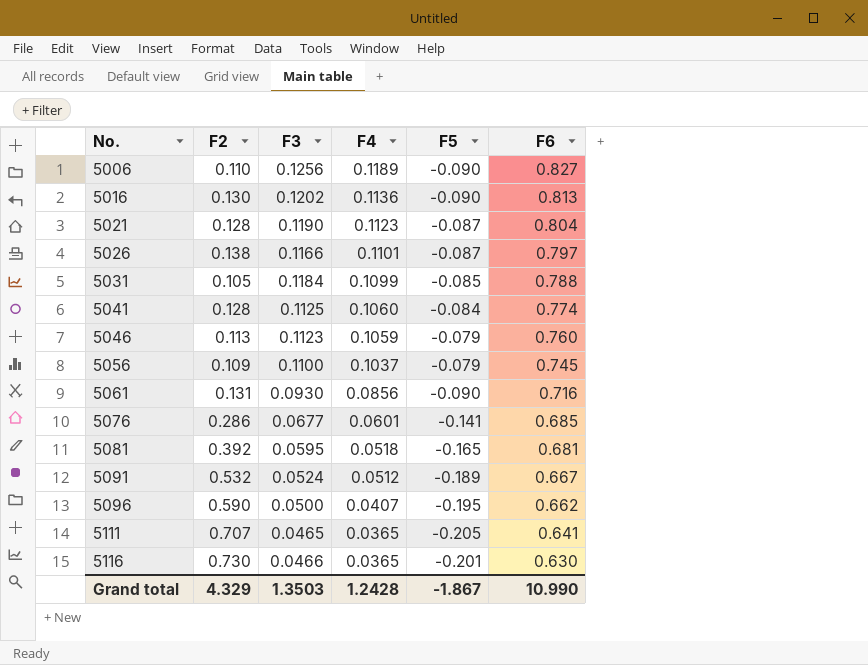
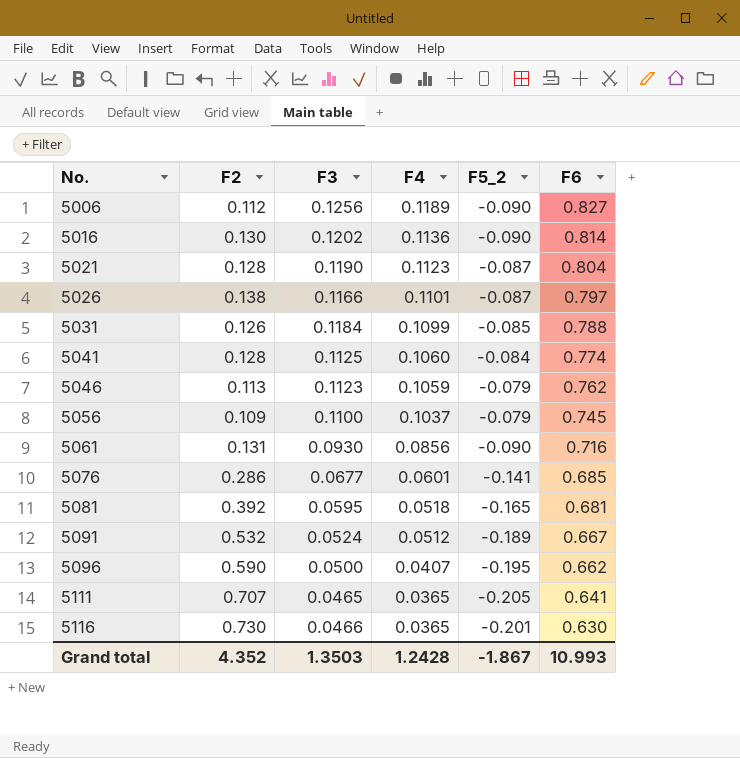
column name: F5 -> F5_2
5006 | F2: 0.110 -> 0.112
5016 | F6: 0.813 -> 0.814
5031 | F2: 0.105 -> 0.126
5046 | F6: 0.760 -> 0.762
Grand total | F2: 4.329 -> 4.352
Grand total | F6: 10.990 -> 10.993

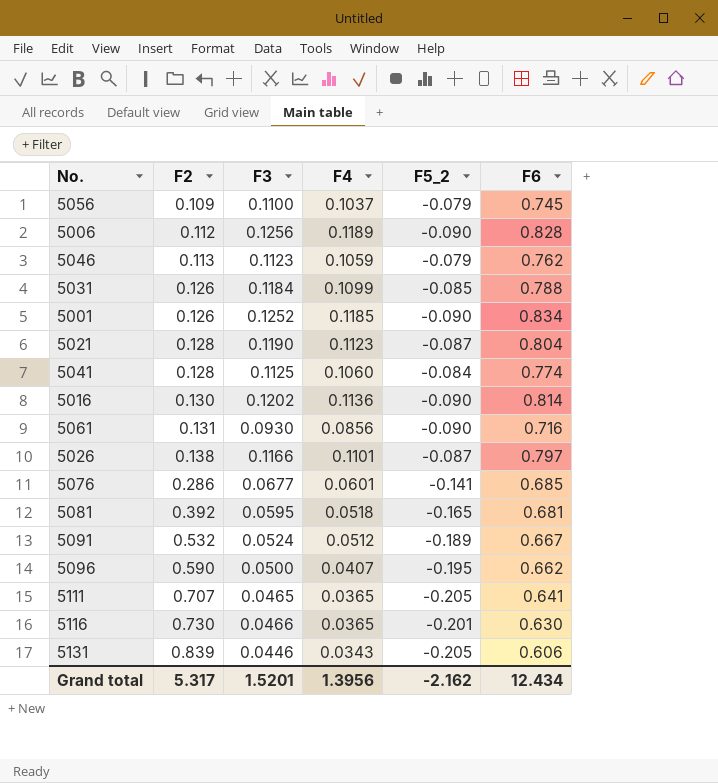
row order: No. ascending -> F2 ascending
5006 | F6: 0.827 -> 0.828
row 5001: none -> 0.126 | 0.1252 | 0.1185 | -0.090 | 0.834
row 5131: none -> 0.839 | 0.0446 | 0.0343 | -0.205 | 0.606
Grand total | F2: 4.352 -> 5.317
Grand total | F3: 1.3503 -> 1.5201
Grand total | F4: 1.2428 -> 1.3956
Grand total | F5_2: -1.867 -> -2.162
Grand total | F6: 10.993 -> 12.434

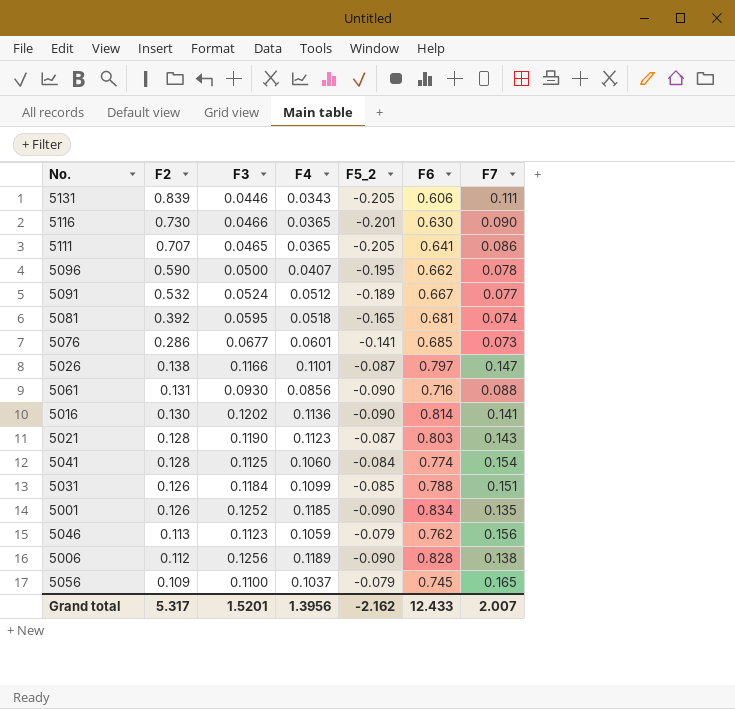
row order: F2 ascending -> F2 descending
column F7 | position: none -> 7
5021 | F6: 0.804 -> 0.803
Grand total | F6: 12.434 -> 12.433

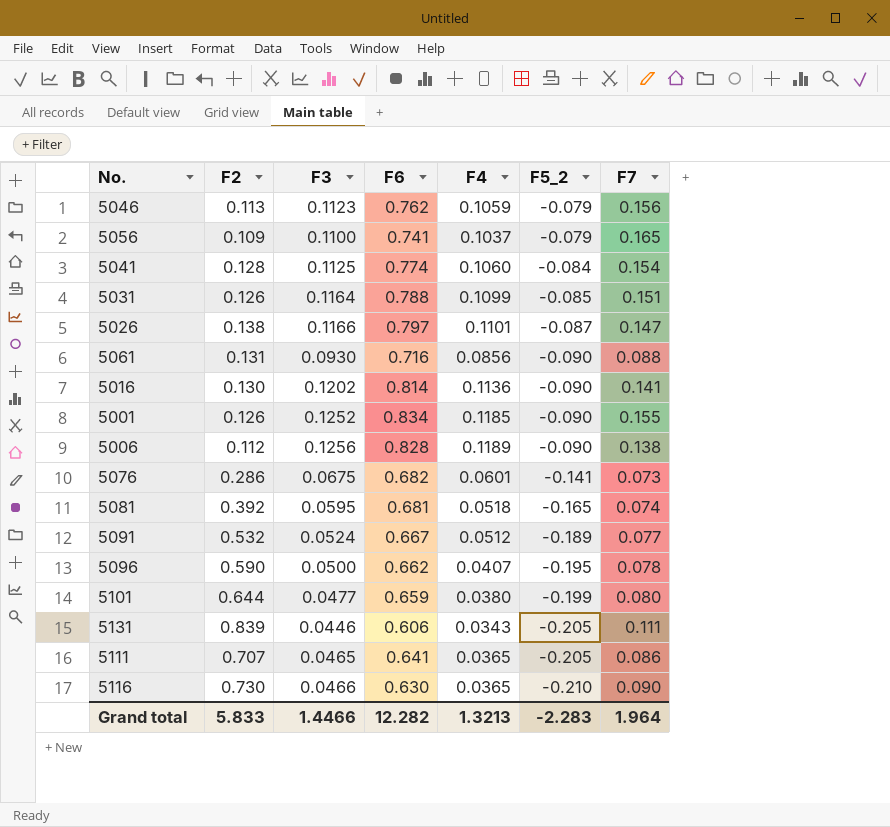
row order: F2 descending -> F5_2 descending
column F6 | position: 6 -> 4
row 5021: 0.128 | 0.1190 | 0.1123 | -0.087 | 0.803 | 0.143 -> none
5056 | F6: 0.745 -> 0.741
5031 | F3: 0.1184 -> 0.1164
5001 | F7: 0.135 -> 0.155
5076 | F3: 0.0677 -> 0.0675
5076 | F6: 0.685 -> 0.682
row 5101: none -> 0.644 | 0.0477 | 0.659 | 0.0380 | -0.199 | 0.080
5116 | F5_2: -0.201 -> -0.210
Grand total | F2: 5.317 -> 5.833
Grand total | F3: 1.5201 -> 1.4466
Grand total | F6: 12.433 -> 12.282
Grand total | F4: 1.3956 -> 1.3213
Grand total | F5_2: -2.162 -> -2.283
Grand total | F7: 2.007 -> 1.964

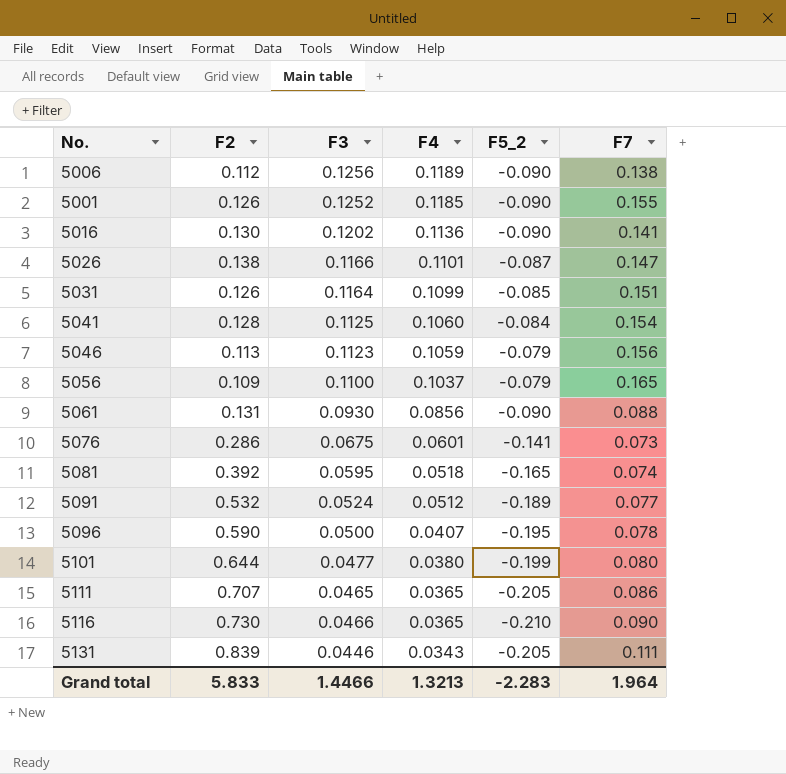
row order: F5_2 descending -> F4 descending
column F6 | position: 4 -> none

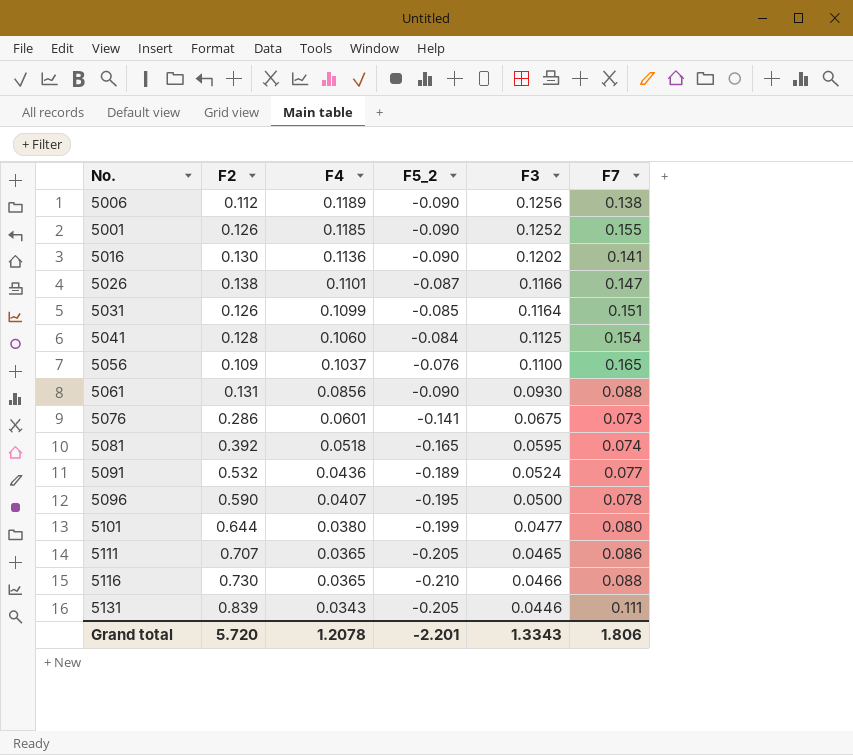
column F3 | position: 3 -> 5
row 5046: 0.113 | 0.1123 | 0.1059 | -0.079 | 0.156 -> none
5056 | F5_2: -0.079 -> -0.076
5091 | F4: 0.0512 -> 0.0436
5116 | F7: 0.090 -> 0.088
Grand total | F2: 5.833 -> 5.720
Grand total | F4: 1.3213 -> 1.2078
Grand total | F5_2: -2.283 -> -2.201
Grand total | F3: 1.4466 -> 1.3343
Grand total | F7: 1.964 -> 1.806

